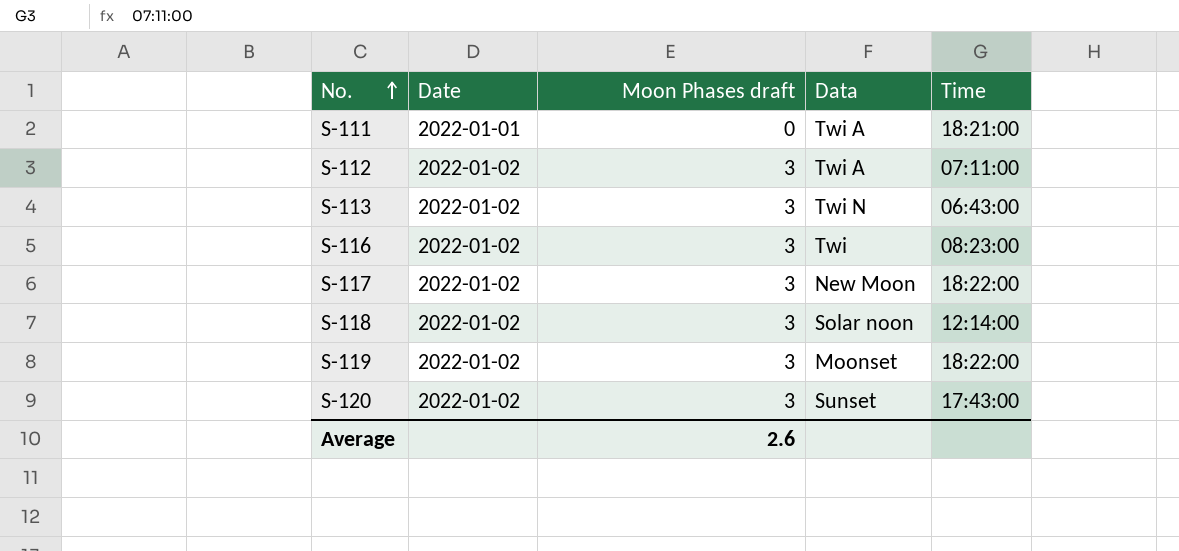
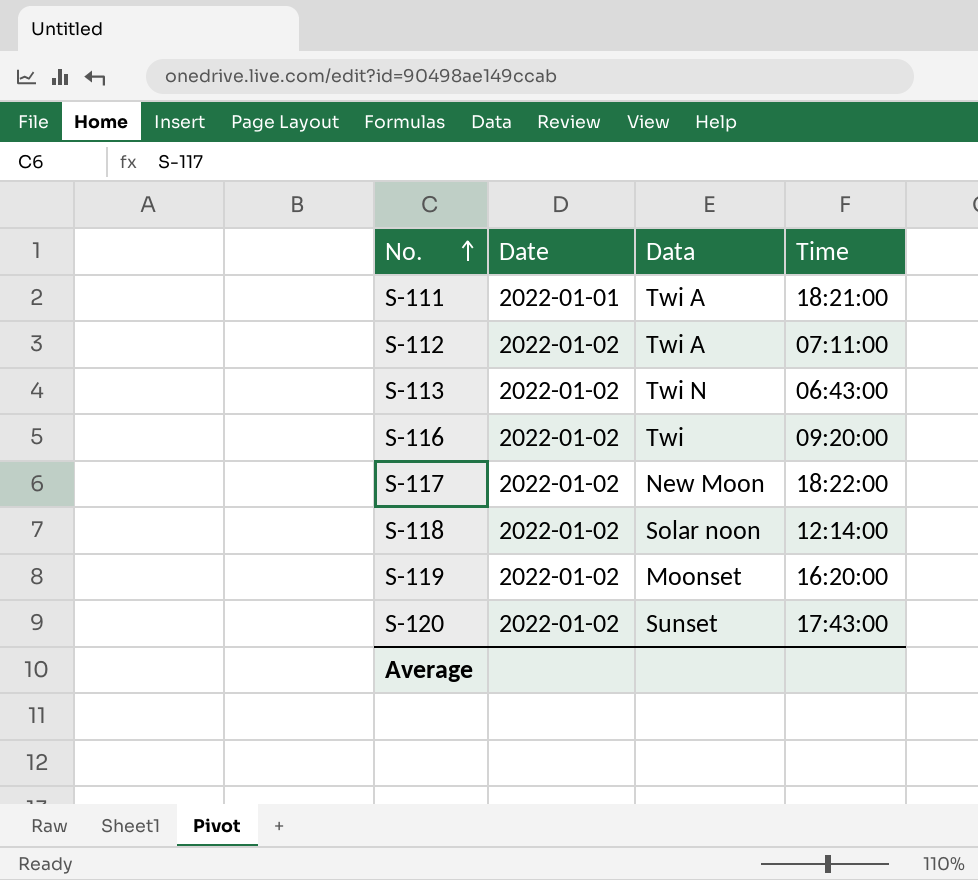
column Moon Phases draft | position: 3 -> none
S-116 | Time: 08:23:00 -> 09:20:00
S-119 | Time: 18:22:00 -> 16:20:00

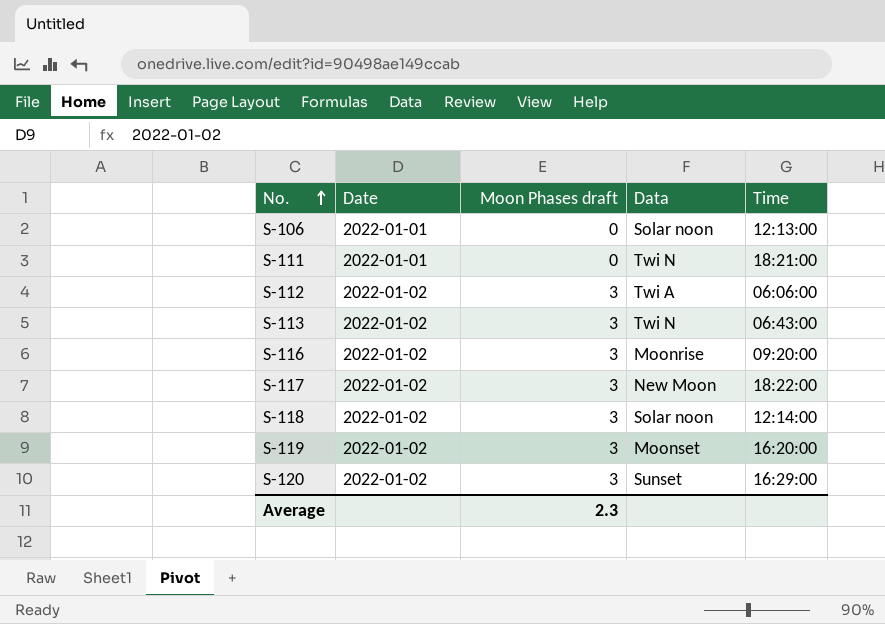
column Moon Phases draft | position: none -> 3
row S-106: none -> 2022-01-01 | 0 | Solar noon | 12:13:00
S-111 | Data: Twi A -> Twi N
S-112 | Time: 07:11:00 -> 06:06:00
S-116 | Data: Twi -> Moonrise
S-120 | Time: 17:43:00 -> 16:29:00

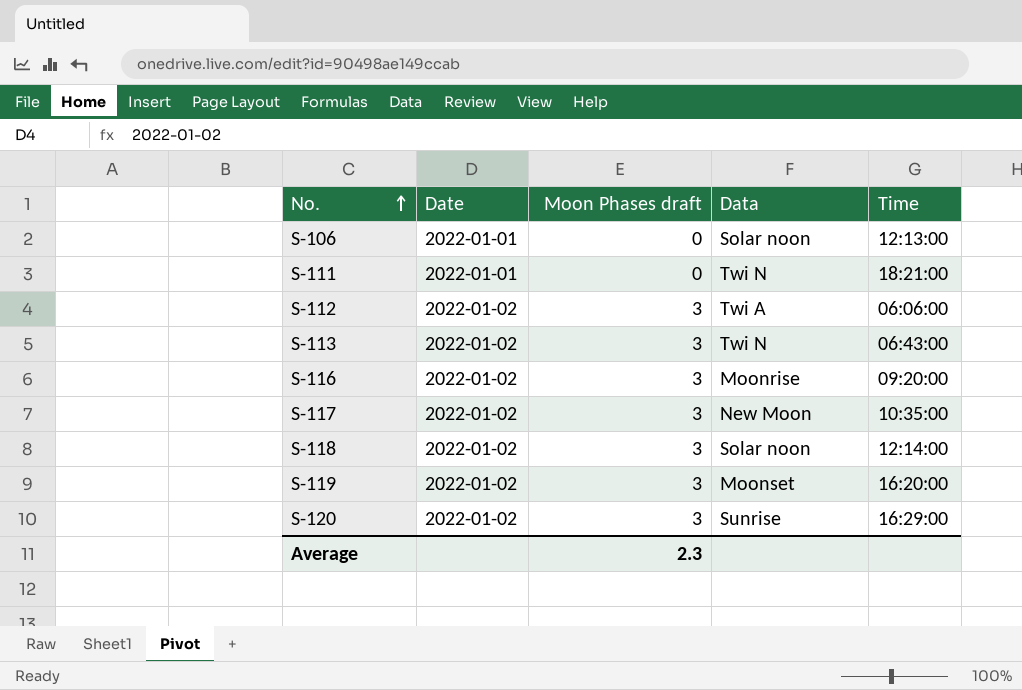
S-117 | Time: 18:22:00 -> 10:35:00
S-120 | Data: Sunset -> Sunrise

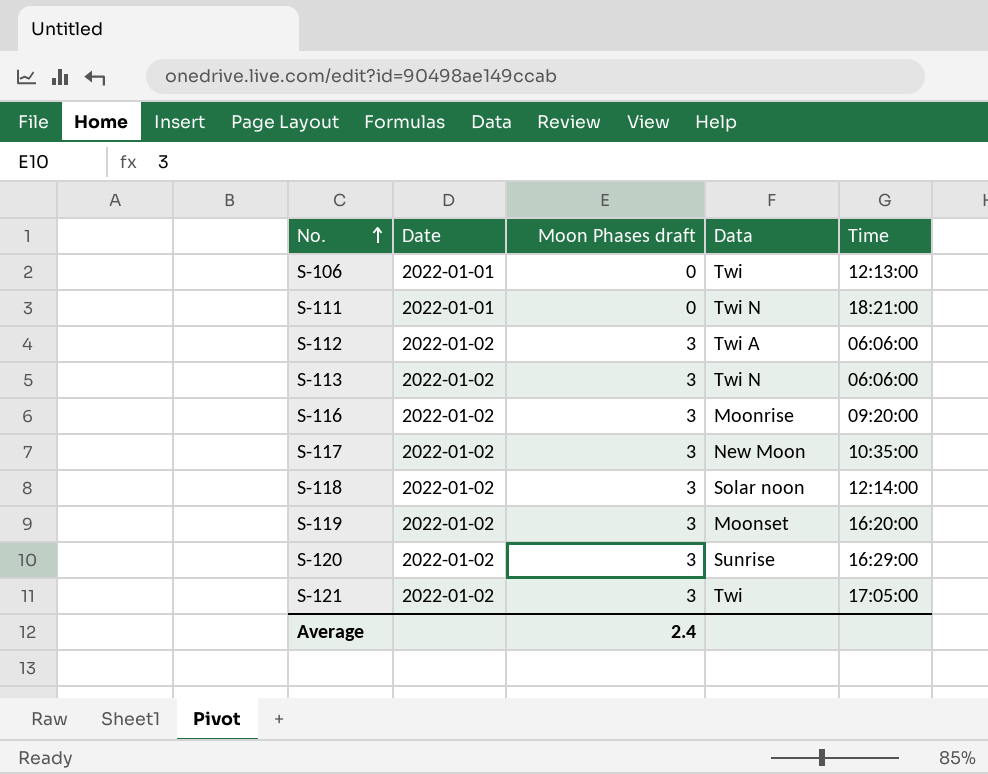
S-106 | Data: Solar noon -> Twi
S-113 | Time: 06:43:00 -> 06:06:00
row S-121: none -> 2022-01-02 | 3 | Twi | 17:05:00
Average | Moon Phases draft: 2.3 -> 2.4

